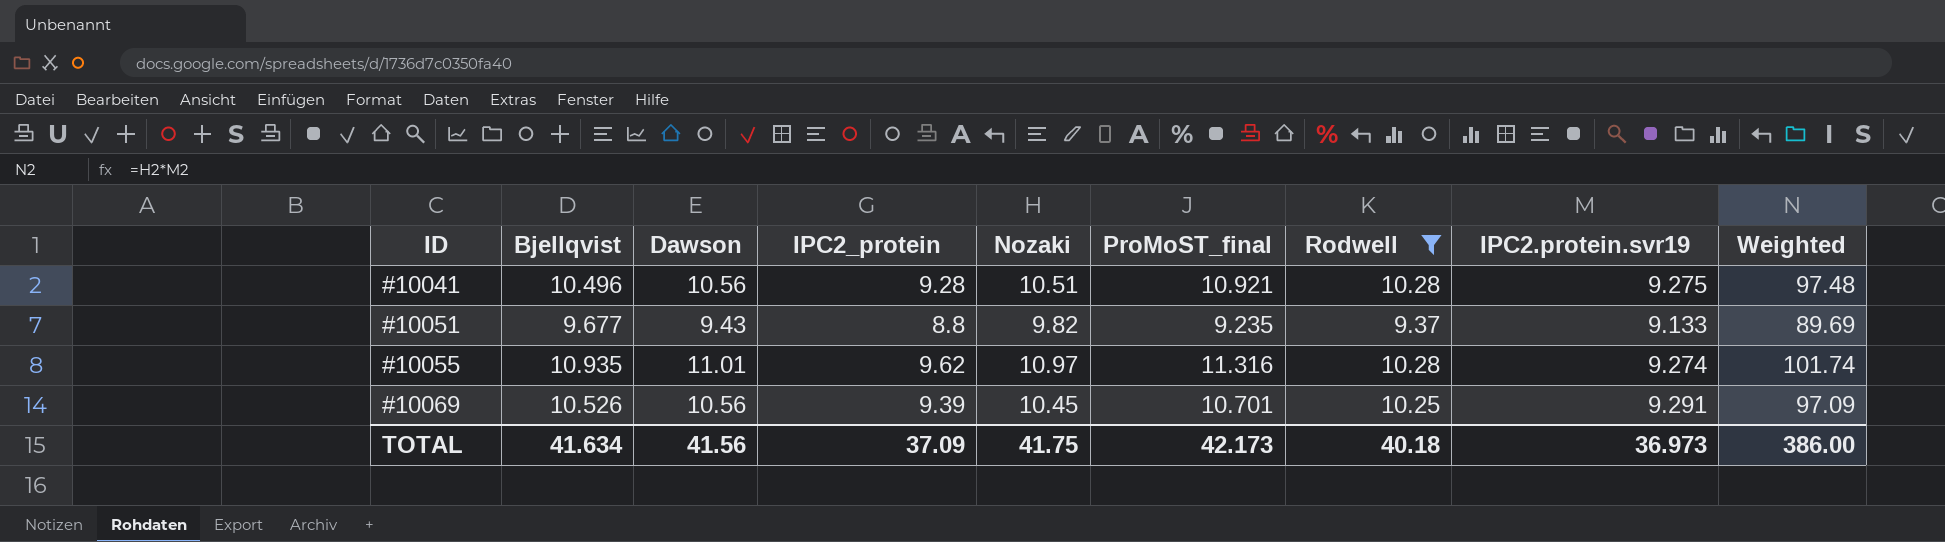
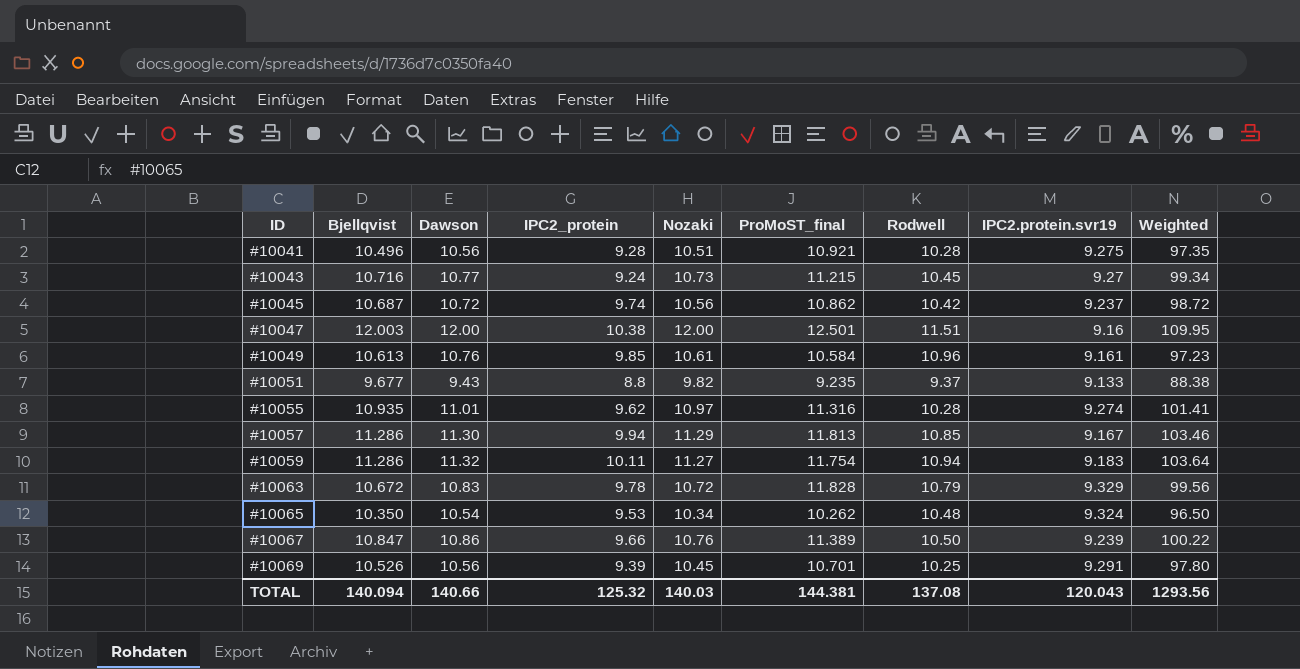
filter: Rodwell <= 10.28 -> none
column Weighted | formula: [Nozaki] * [IPC2.protein.svr19] -> [Bjellqvist] * [IPC2.protein.svr19]
TOTAL | Bjellqvist: 41.634 -> 140.094
TOTAL | Dawson: 41.56 -> 140.66
TOTAL | IPC2_protein: 37.09 -> 125.32
TOTAL | Nozaki: 41.75 -> 140.03
TOTAL | ProMoST_final: 42.173 -> 144.381
TOTAL | Rodwell: 40.18 -> 137.08
TOTAL | IPC2.protein.svr19: 36.973 -> 120.043
TOTAL | Weighted: 386.00 -> 1293.56

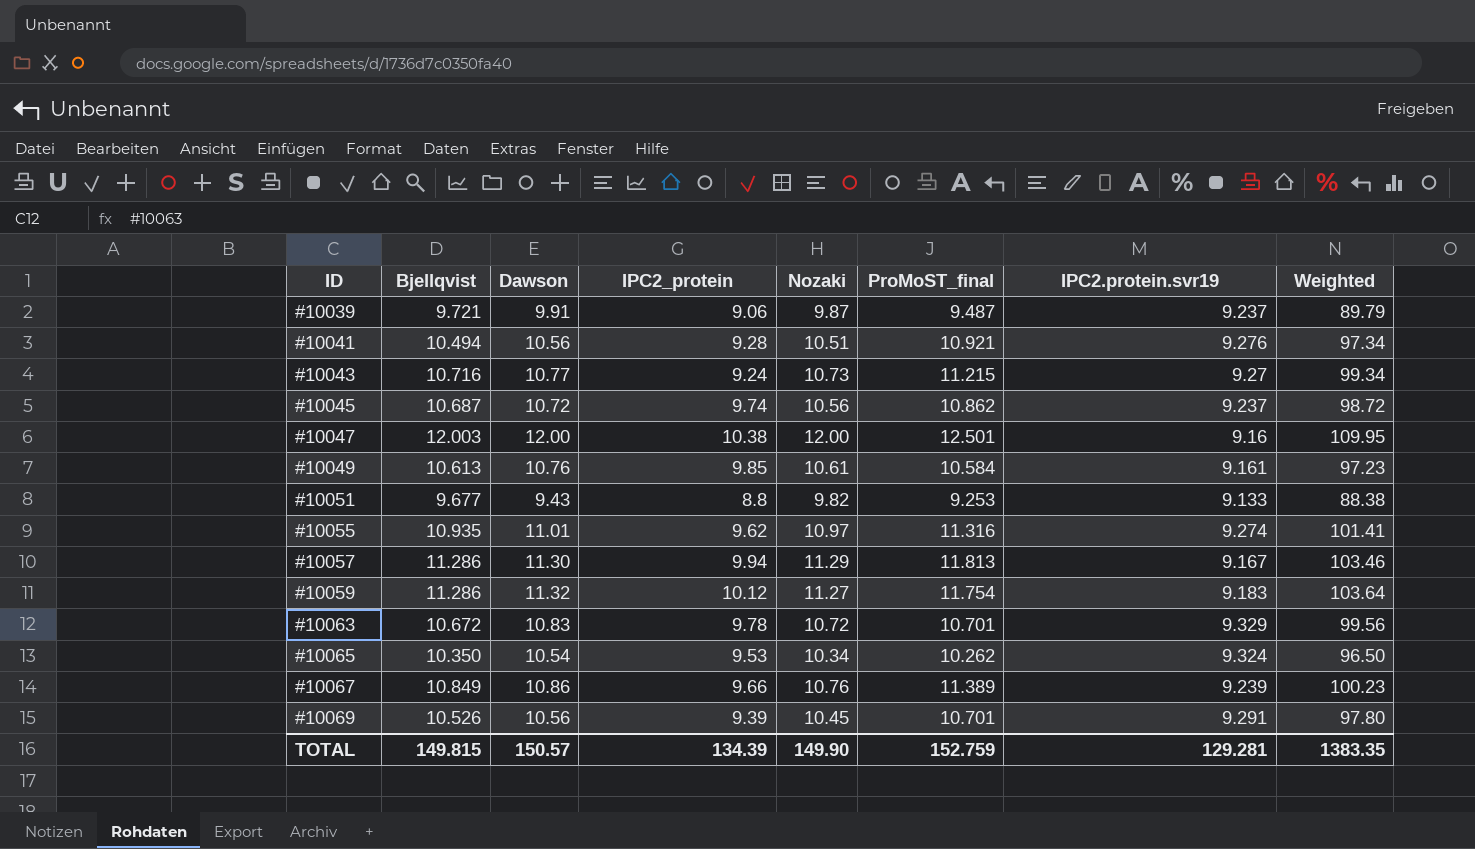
column Rodwell | position: 7 -> none
row #10039: none -> 9.721 | 9.91 | 9.06 | 9.87 | 9.487 | 9.237 | 89.79
#10041 | Bjellqvist: 10.496 -> 10.494
#10041 | IPC2.protein.svr19: 9.275 -> 9.276
#10041 | Weighted: 97.35 -> 97.34
#10051 | ProMoST_final: 9.235 -> 9.253
#10059 | IPC2_protein: 10.11 -> 10.12
#10063 | ProMoST_final: 11.828 -> 10.701
#10067 | Bjellqvist: 10.847 -> 10.849
#10067 | Weighted: 100.22 -> 100.23
TOTAL | Bjellqvist: 140.094 -> 149.815
TOTAL | Dawson: 140.66 -> 150.57
TOTAL | IPC2_protein: 125.32 -> 134.39
TOTAL | Nozaki: 140.03 -> 149.90
TOTAL | ProMoST_final: 144.381 -> 152.759
TOTAL | IPC2.protein.svr19: 120.043 -> 129.281
TOTAL | Weighted: 1293.56 -> 1383.35

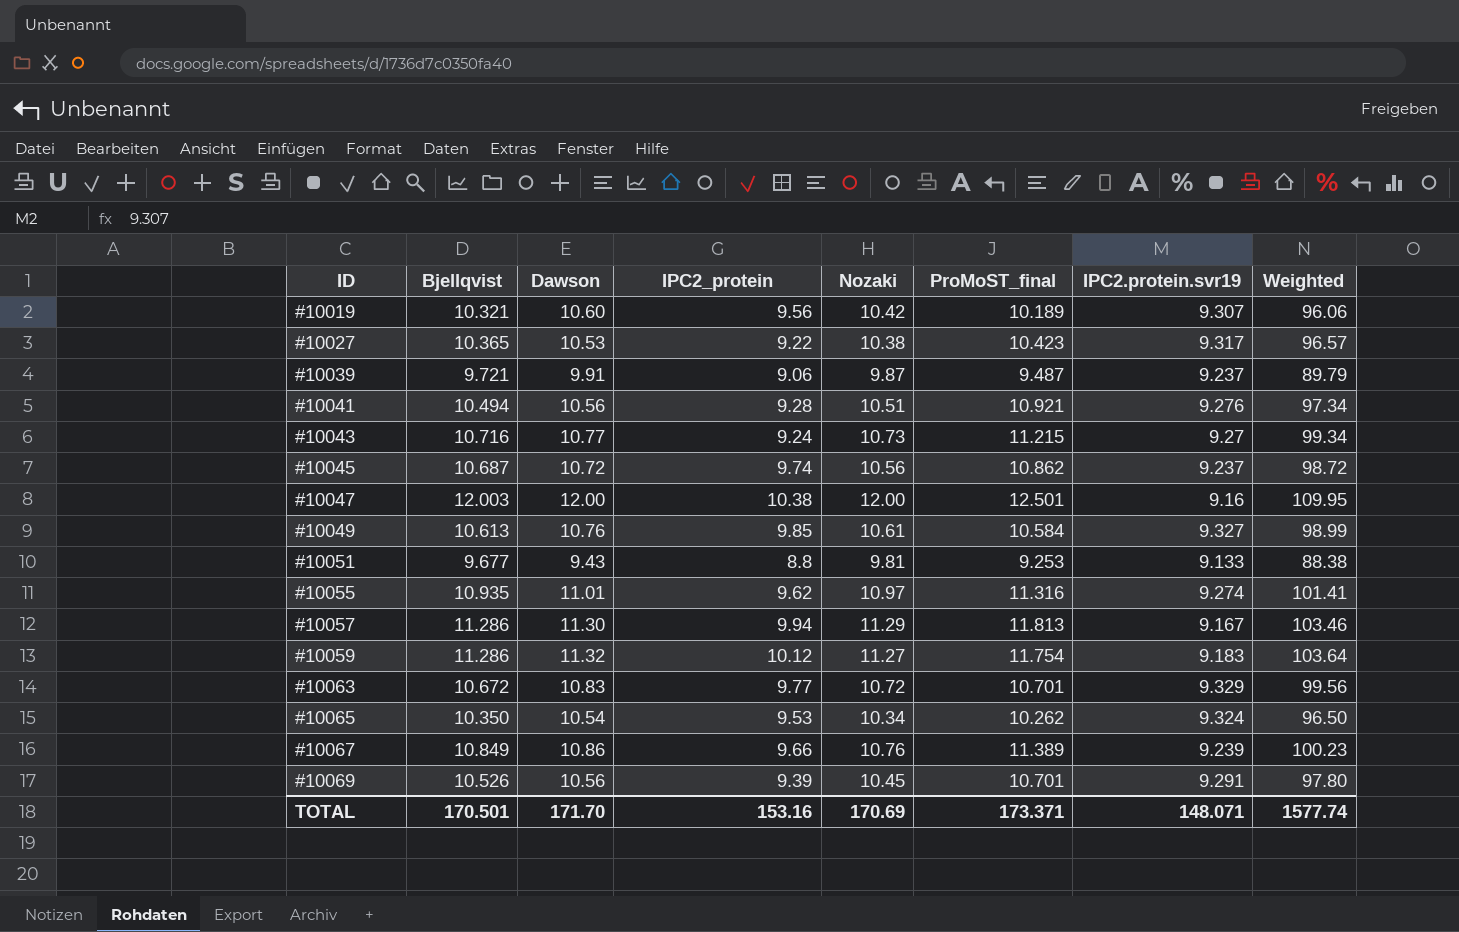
row #10019: none -> 10.321 | 10.60 | 9.56 | 10.42 | 10.189 | 9.307 | 96.06
row #10027: none -> 10.365 | 10.53 | 9.22 | 10.38 | 10.423 | 9.317 | 96.57
#10049 | IPC2.protein.svr19: 9.161 -> 9.327
#10049 | Weighted: 97.23 -> 98.99
#10051 | Nozaki: 9.82 -> 9.81
#10063 | IPC2_protein: 9.78 -> 9.77
TOTAL | Bjellqvist: 149.815 -> 170.501
TOTAL | Dawson: 150.57 -> 171.70
TOTAL | IPC2_protein: 134.39 -> 153.16
TOTAL | Nozaki: 149.90 -> 170.69
TOTAL | ProMoST_final: 152.759 -> 173.371
TOTAL | IPC2.protein.svr19: 129.281 -> 148.071
TOTAL | Weighted: 1383.35 -> 1577.74

